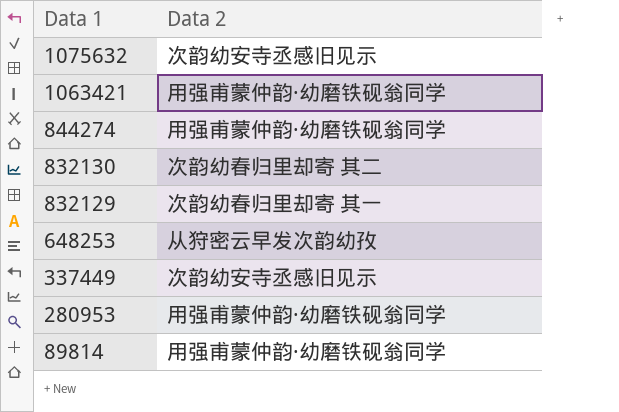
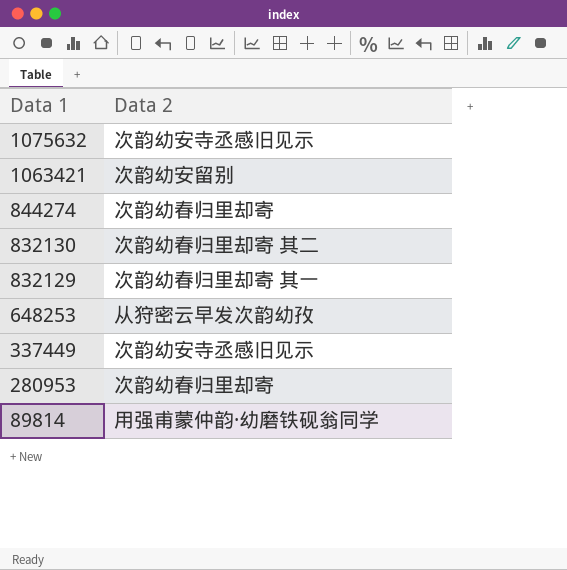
1063421 | Data 2: 用强甫蒙仲韵·幼磨铁砚翁同学 -> 次韵幼安留别
844274 | Data 2: 用强甫蒙仲韵·幼磨铁砚翁同学 -> 次韵幼春归里却寄
280953 | Data 2: 用强甫蒙仲韵·幼磨铁砚翁同学 -> 次韵幼春归里却寄

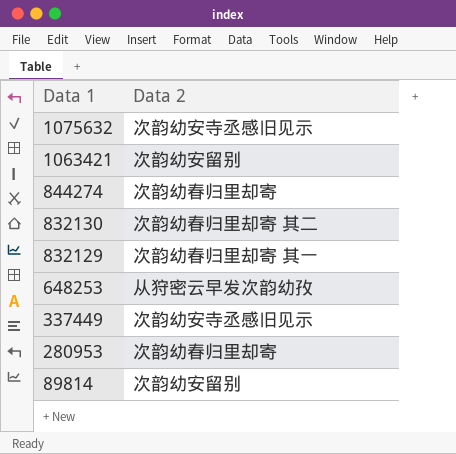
89814 | Data 2: 用强甫蒙仲韵·幼磨铁砚翁同学 -> 次韵幼安留别

